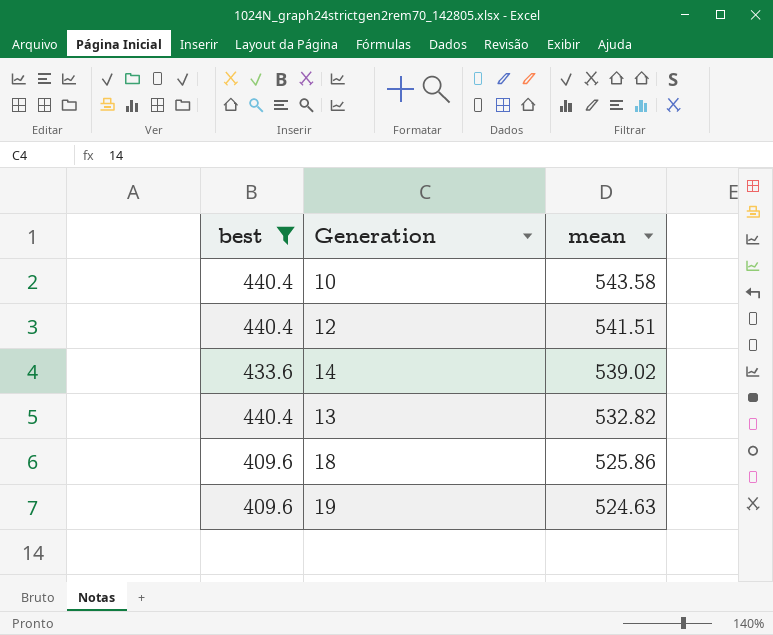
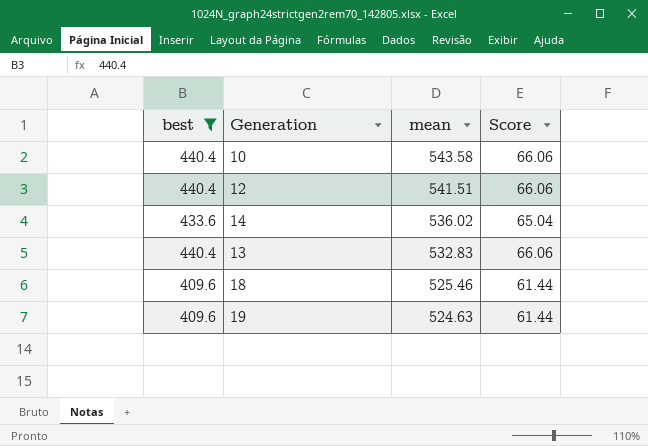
column Score | formula: none -> [best] * 0.15
14 | mean: 539.02 -> 536.02
13 | mean: 532.82 -> 532.83
18 | mean: 525.86 -> 525.46

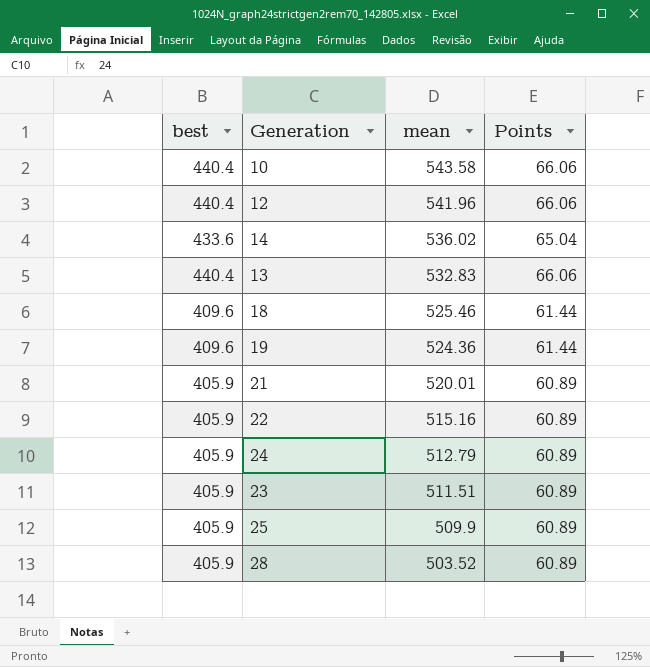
filter: best != 405.9 -> none
column name: Score -> Points
12 | mean: 541.51 -> 541.96
19 | mean: 524.63 -> 524.36

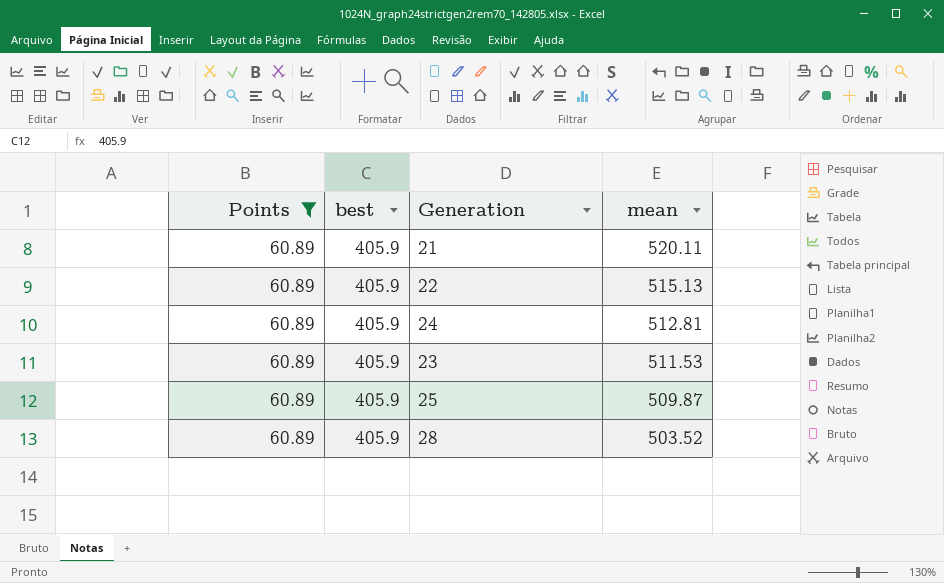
filter: none -> Points = 60.89
column Points | position: 4 -> 1
21 | mean: 520.01 -> 520.11
22 | mean: 515.16 -> 515.13
24 | mean: 512.79 -> 512.81
23 | mean: 511.51 -> 511.53
25 | mean: 509.9 -> 509.87

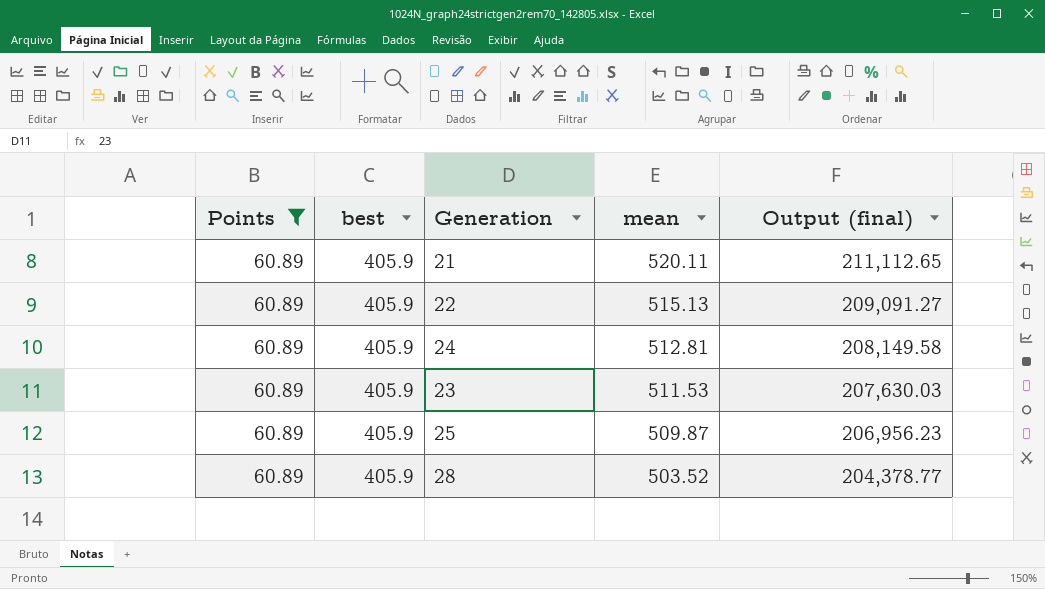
column Output (final) | formula: none -> [best] * [mean]

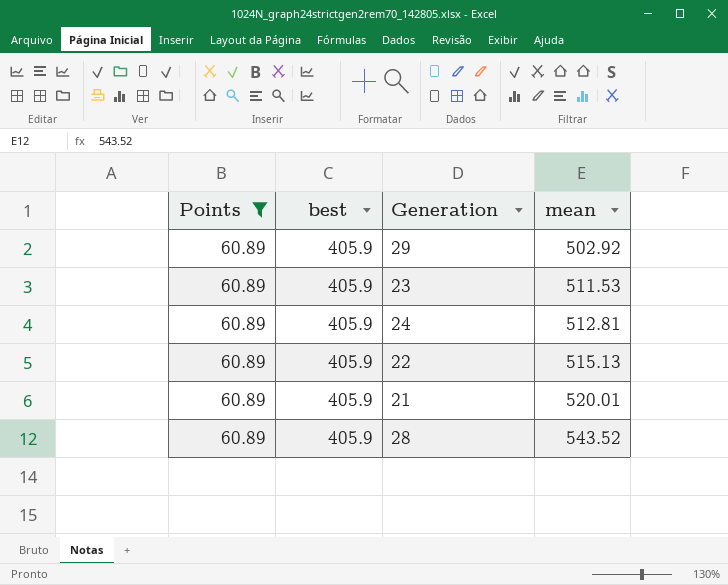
row order: mean descending -> mean ascending
column Output (final) | formula: [best] * [mean] -> none
row 25: 60.89 | 405.9 | 509.87 | 206,956.23 -> none
row 29: none -> 60.89 | 405.9 | 502.92
21 | mean: 520.11 -> 520.01
28 | mean: 503.52 -> 543.52

